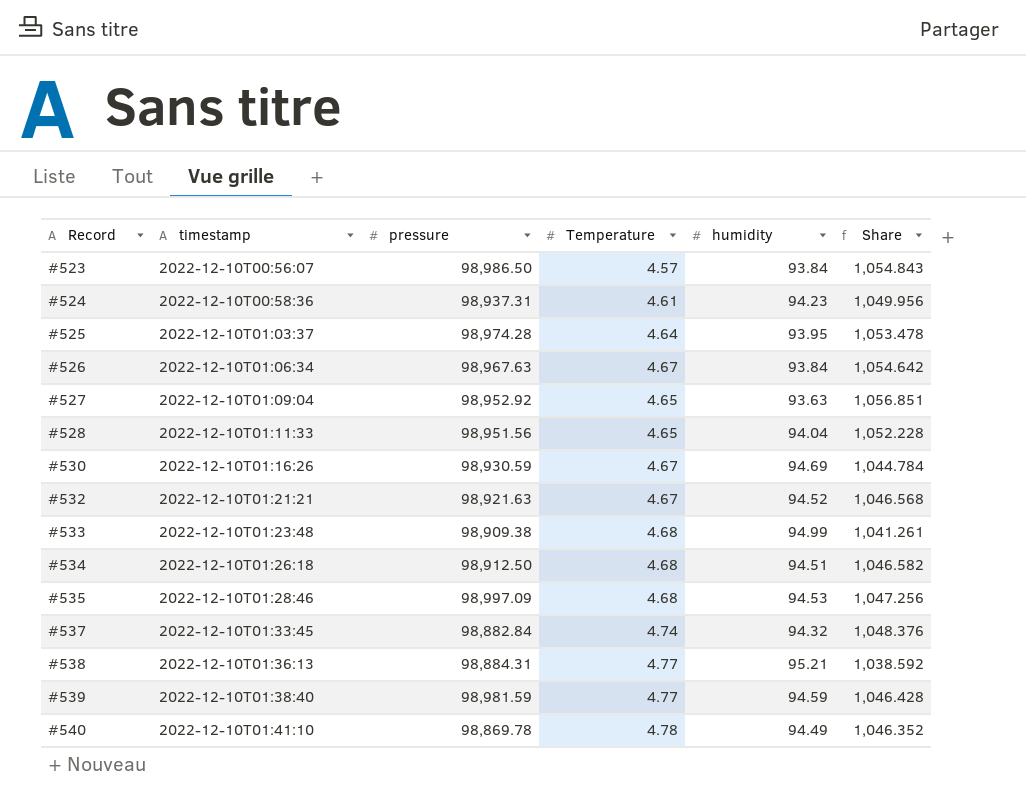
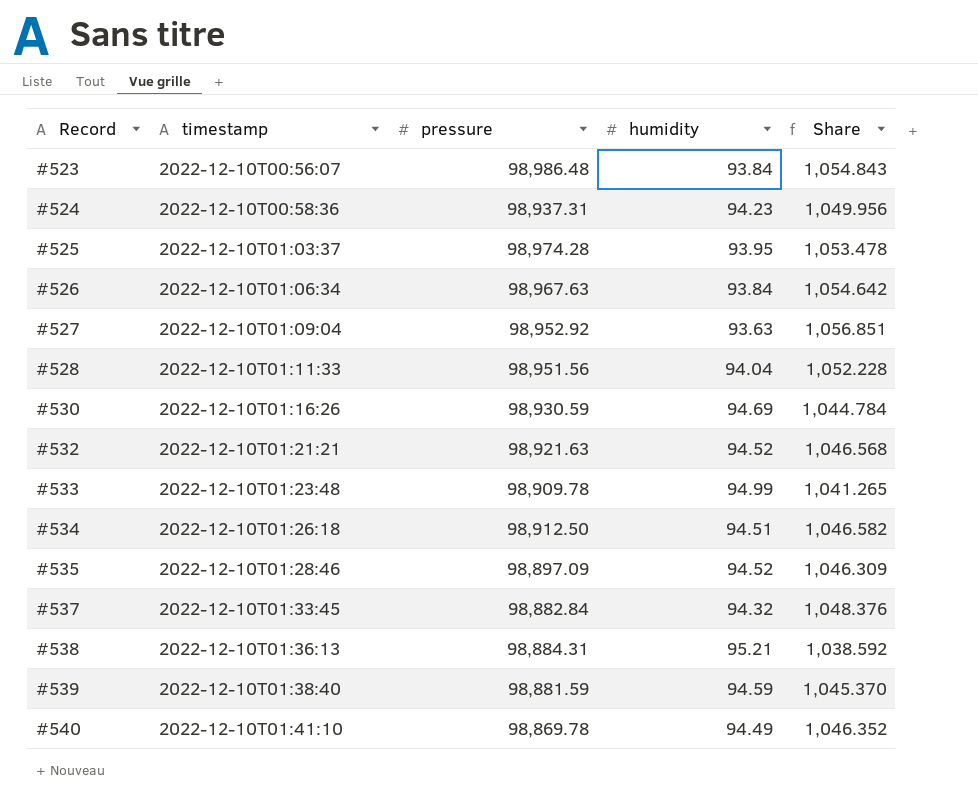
column Temperature | position: 4 -> none
#523 | pressure: 98,986.50 -> 98,986.48
#533 | pressure: 98,909.38 -> 98,909.78
#533 | Share: 1,041.261 -> 1,041.265
#535 | pressure: 98,997.09 -> 98,897.09
#535 | humidity: 94.53 -> 94.52
#535 | Share: 1,047.256 -> 1,046.309
#539 | pressure: 98,981.59 -> 98,881.59
#539 | Share: 1,046.428 -> 1,045.370

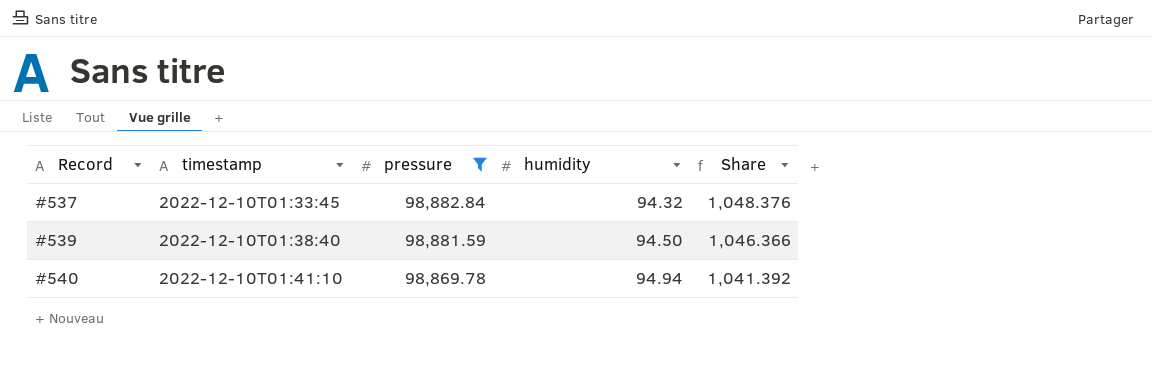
filter: none -> pressure <= 98,882.84
#539 | humidity: 94.59 -> 94.50
#539 | Share: 1,045.370 -> 1,046.366
#540 | humidity: 94.49 -> 94.94
#540 | Share: 1,046.352 -> 1,041.392

